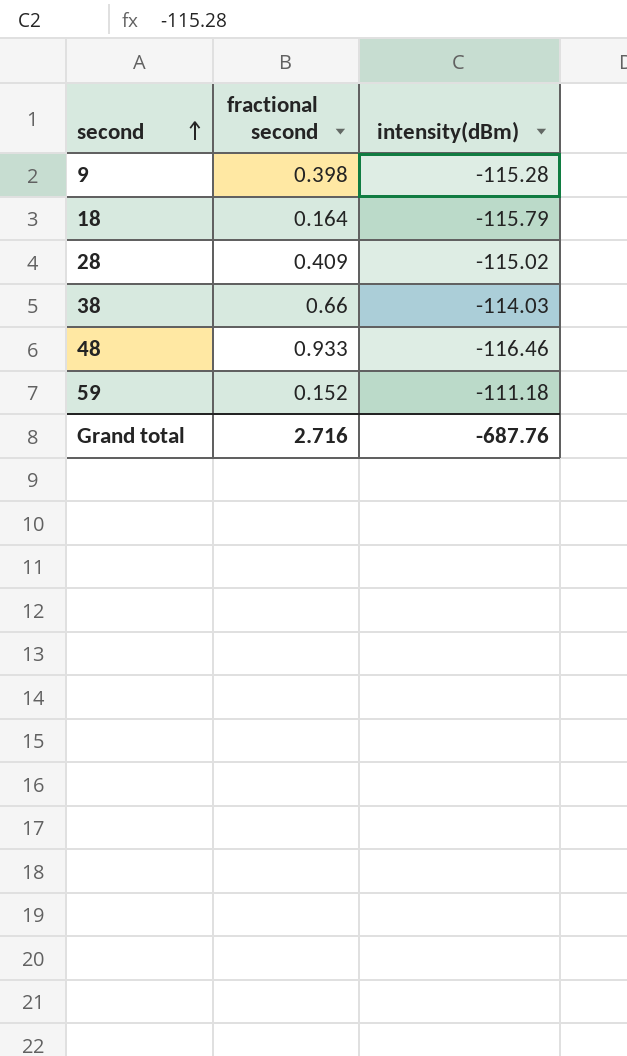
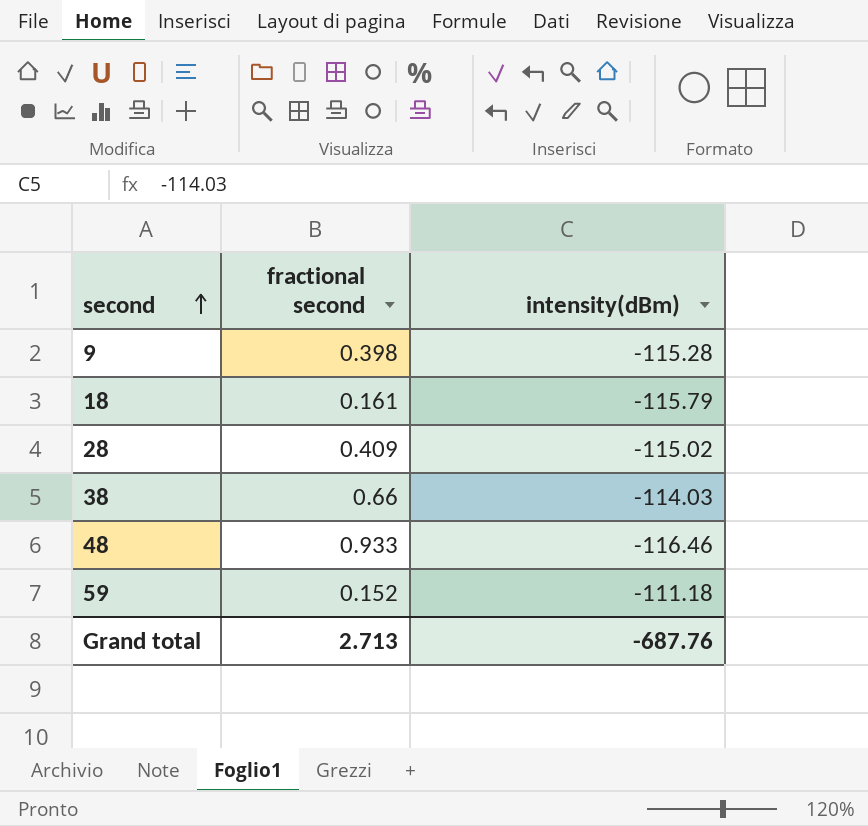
18 | fractional second: 0.164 -> 0.161
Grand total | fractional second: 2.716 -> 2.713

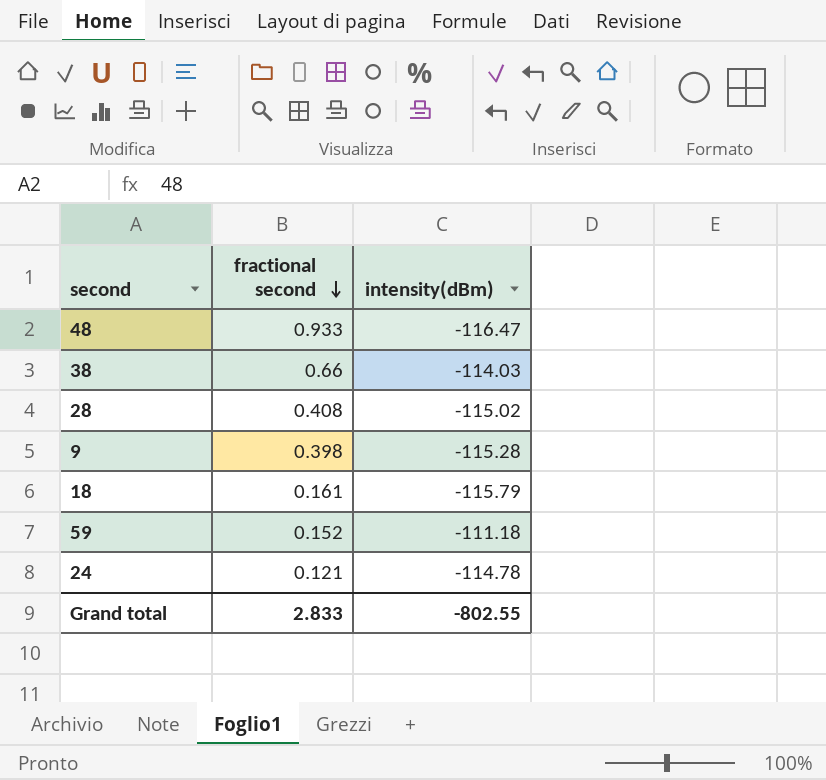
row order: second ascending -> fractional second descending
48 | intensity(dBm): -116.46 -> -116.47
28 | fractional second: 0.409 -> 0.408
row 24: none -> 0.121 | -114.78
Grand total | fractional second: 2.713 -> 2.833
Grand total | intensity(dBm): -687.76 -> -802.55

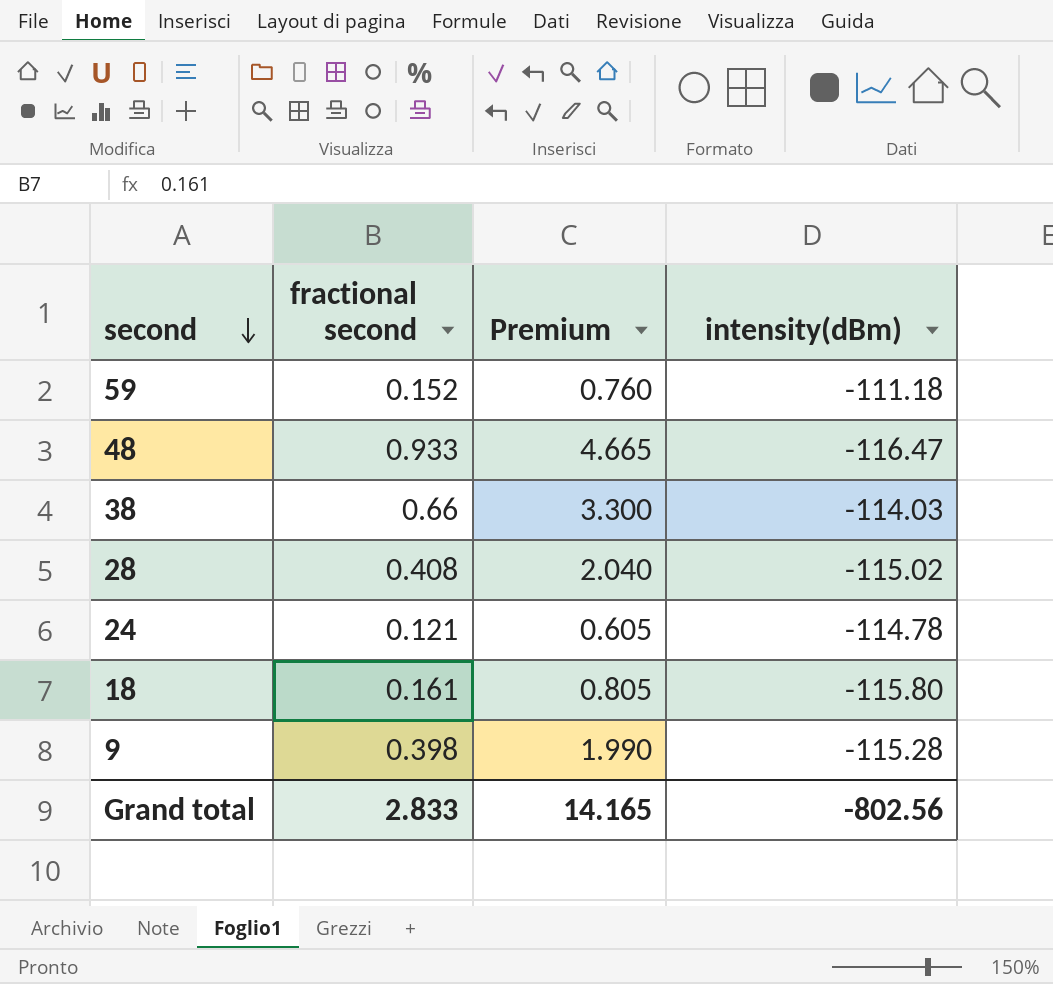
row order: fractional second descending -> second descending
column Premium | formula: none -> [fractional second] * 5
18 | intensity(dBm): -115.79 -> -115.80
Grand total | intensity(dBm): -802.55 -> -802.56

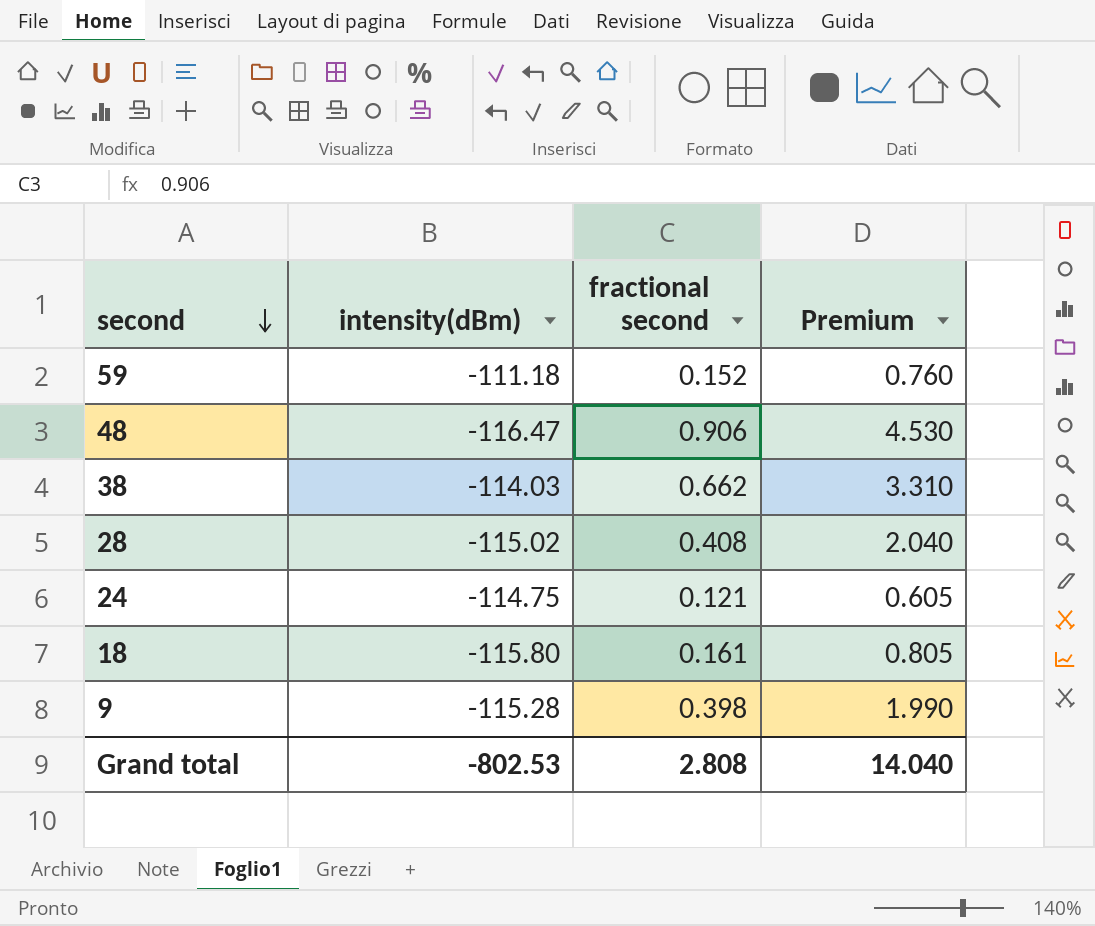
column intensity(dBm) | position: 4 -> 2
48 | fractional second: 0.933 -> 0.906
48 | Premium: 4.665 -> 4.530
38 | fractional second: 0.66 -> 0.662
38 | Premium: 3.300 -> 3.310
24 | intensity(dBm): -114.78 -> -114.75
Grand total | intensity(dBm): -802.56 -> -802.53
Grand total | fractional second: 2.833 -> 2.808
Grand total | Premium: 14.165 -> 14.040

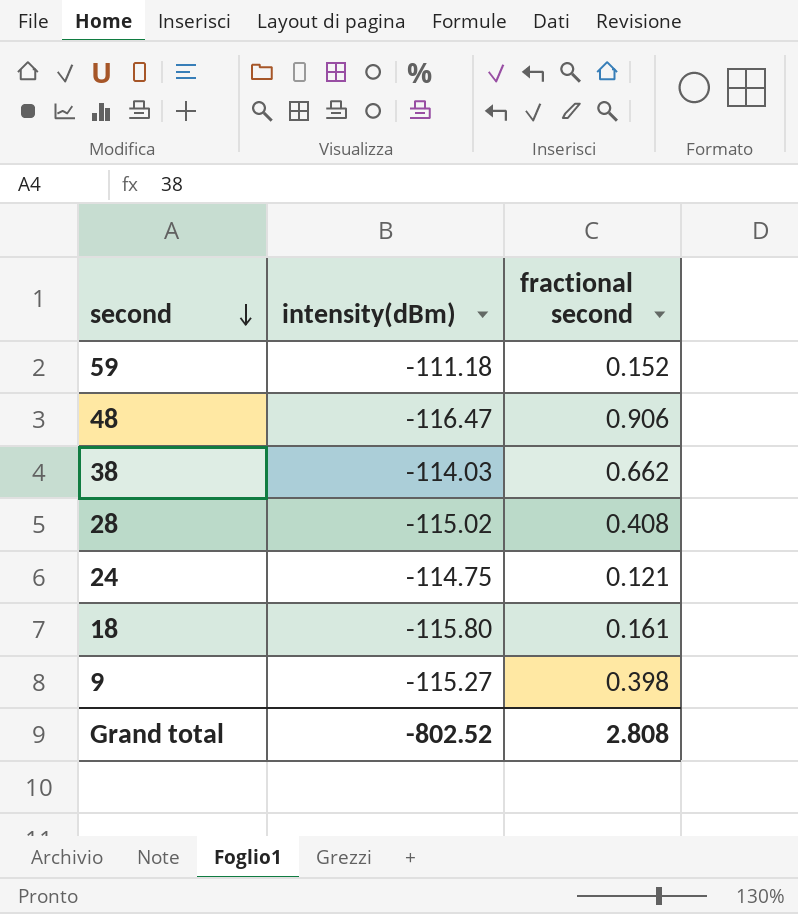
column Premium | formula: [fractional second] * 5 -> none
9 | intensity(dBm): -115.28 -> -115.27
Grand total | intensity(dBm): -802.53 -> -802.52

